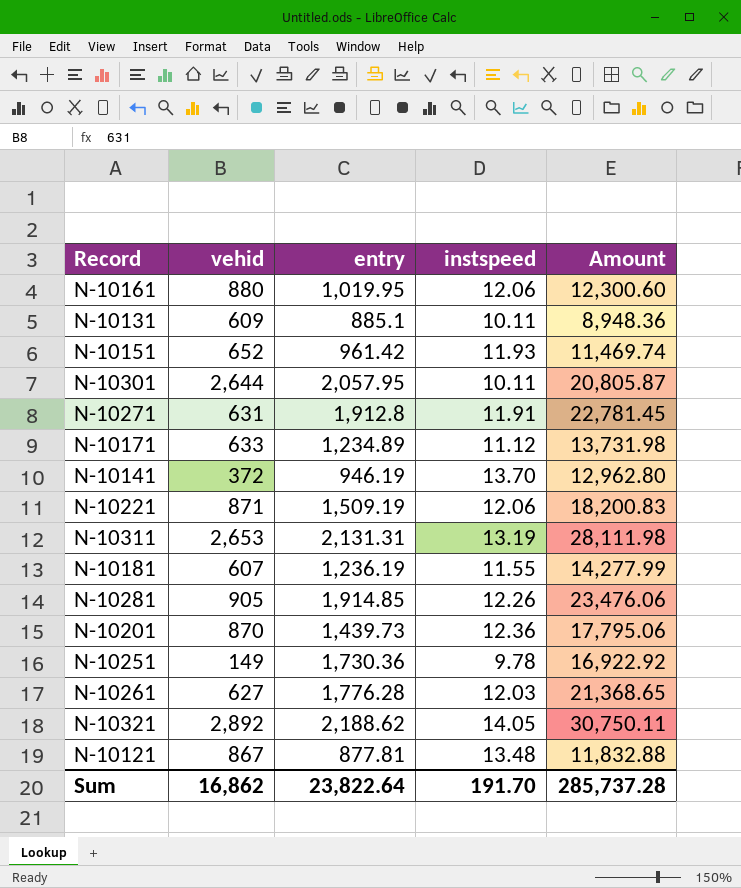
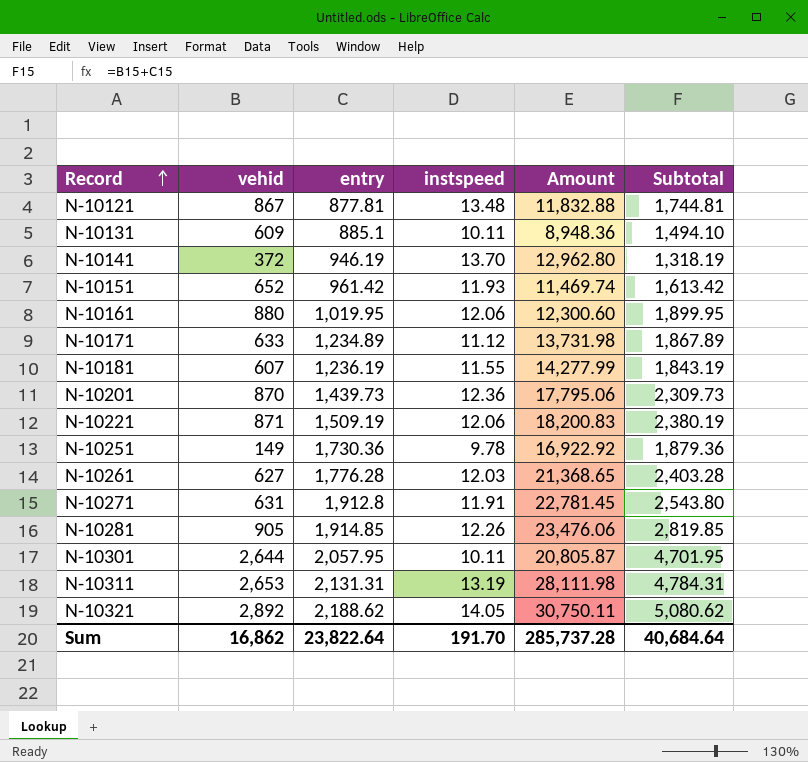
row order: none -> Record ascending
column Subtotal | formula: none -> [vehid] + [entry]

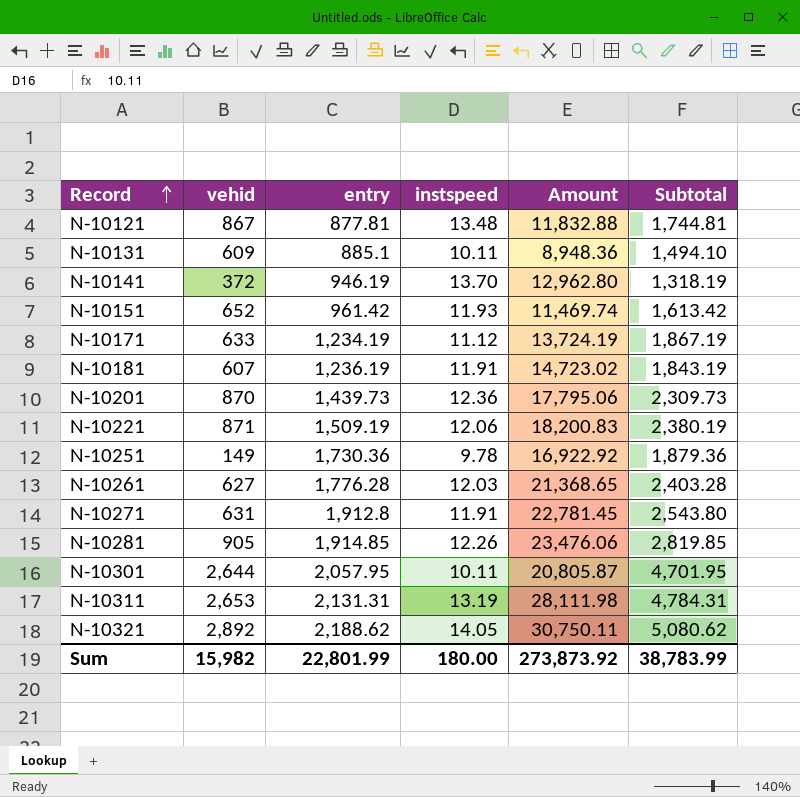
row N-10161: 880 | 1,019.95 | 12.06 | 12,300.60 | 1,899.95 -> none
N-10171 | entry: 1,234.89 -> 1,234.19
N-10171 | Amount: 13,731.98 -> 13,724.19
N-10171 | Subtotal: 1,867.89 -> 1,867.19
N-10181 | instspeed: 11.55 -> 11.91
N-10181 | Amount: 14,277.99 -> 14,723.02
Sum | vehid: 16,862 -> 15,982
Sum | entry: 23,822.64 -> 22,801.99
Sum | instspeed: 191.70 -> 180.00
Sum | Amount: 285,737.28 -> 273,873.92
Sum | Subtotal: 40,684.64 -> 38,783.99

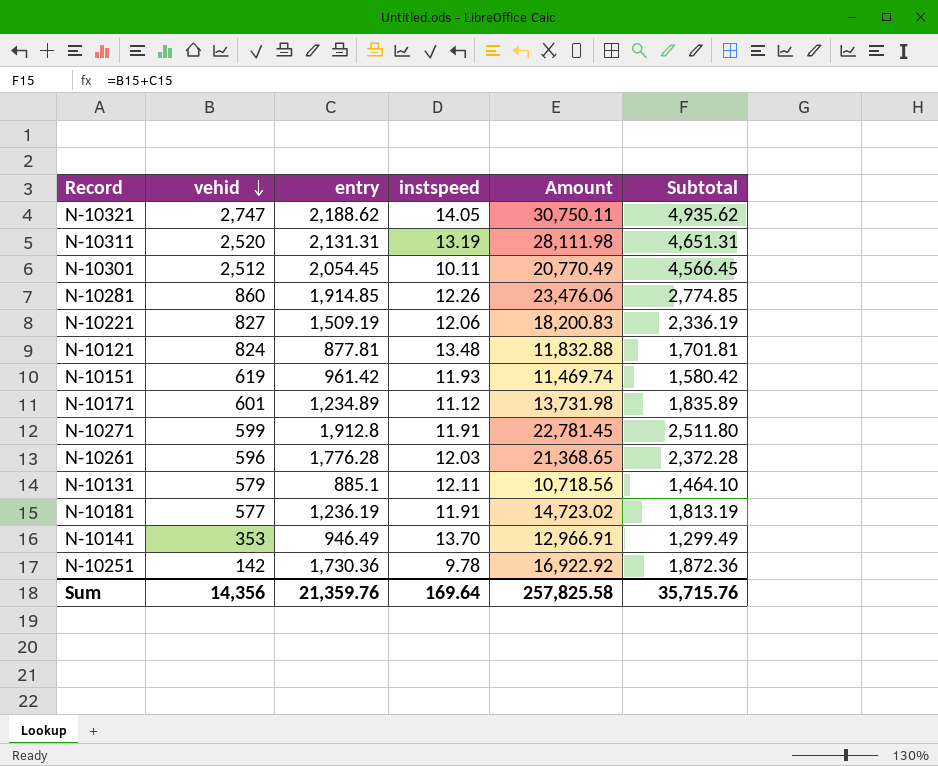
row order: Record ascending -> vehid descending
row N-10201: 870 | 1,439.73 | 12.36 | 17,795.06 | 2,309.73 -> none
N-10321 | vehid: 2,892 -> 2,747
N-10321 | Subtotal: 5,080.62 -> 4,935.62
N-10311 | vehid: 2,653 -> 2,520
N-10311 | Subtotal: 4,784.31 -> 4,651.31
N-10301 | vehid: 2,644 -> 2,512
N-10301 | entry: 2,057.95 -> 2,054.45
N-10301 | Amount: 20,805.87 -> 20,770.49
N-10301 | Subtotal: 4,701.95 -> 4,566.45
N-10281 | vehid: 905 -> 860
N-10281 | Subtotal: 2,819.85 -> 2,774.85
N-10221 | vehid: 871 -> 827
N-10221 | Subtotal: 2,380.19 -> 2,336.19
N-10121 | vehid: 867 -> 824
N-10121 | Subtotal: 1,744.81 -> 1,701.81
N-10151 | vehid: 652 -> 619
N-10151 | Subtotal: 1,613.42 -> 1,580.42
N-10171 | vehid: 633 -> 601
N-10171 | entry: 1,234.19 -> 1,234.89
N-10171 | Amount: 13,724.19 -> 13,731.98
N-10171 | Subtotal: 1,867.19 -> 1,835.89
N-10271 | vehid: 631 -> 599
N-10271 | Subtotal: 2,543.80 -> 2,511.80
N-10261 | vehid: 627 -> 596
N-10261 | Subtotal: 2,403.28 -> 2,372.28
N-10131 | vehid: 609 -> 579
N-10131 | instspeed: 10.11 -> 12.11
N-10131 | Amount: 8,948.36 -> 10,718.56
N-10131 | Subtotal: 1,494.10 -> 1,464.10
N-10181 | vehid: 607 -> 577
N-10181 | Subtotal: 1,843.19 -> 1,813.19
N-10141 | vehid: 372 -> 353
N-10141 | entry: 946.19 -> 946.49
N-10141 | Amount: 12,962.80 -> 12,966.91
N-10141 | Subtotal: 1,318.19 -> 1,299.49
N-10251 | vehid: 149 -> 142
N-10251 | Subtotal: 1,879.36 -> 1,872.36
Sum | vehid: 15,982 -> 14,356
Sum | entry: 22,801.99 -> 21,359.76
Sum | instspeed: 180.00 -> 169.64
Sum | Amount: 273,873.92 -> 257,825.58
Sum | Subtotal: 38,783.99 -> 35,715.76

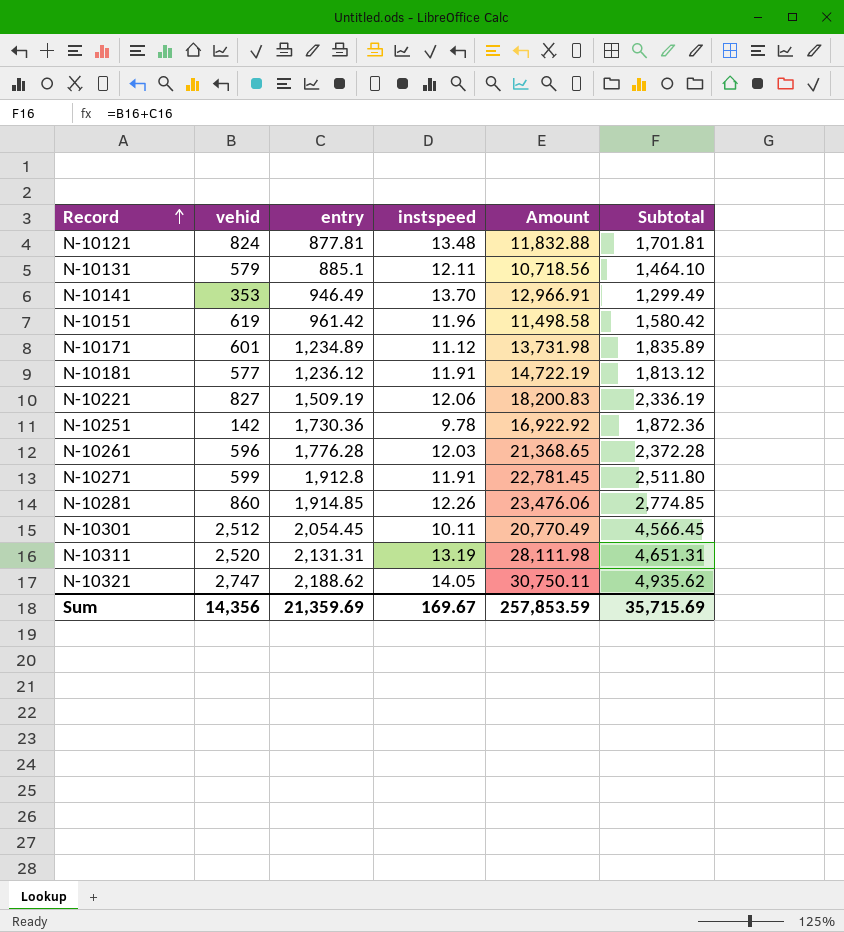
row order: vehid descending -> Record ascending
N-10151 | instspeed: 11.93 -> 11.96
N-10151 | Amount: 11,469.74 -> 11,498.58
N-10181 | entry: 1,236.19 -> 1,236.12
N-10181 | Amount: 14,723.02 -> 14,722.19
N-10181 | Subtotal: 1,813.19 -> 1,813.12
Sum | entry: 21,359.76 -> 21,359.69
Sum | instspeed: 169.64 -> 169.67
Sum | Amount: 257,825.58 -> 257,853.59
Sum | Subtotal: 35,715.76 -> 35,715.69

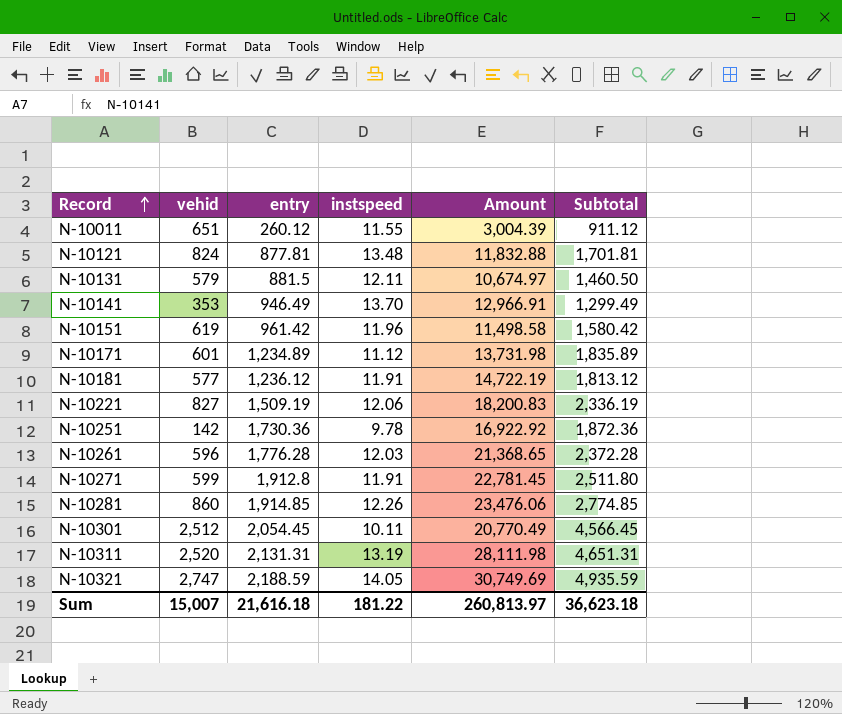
row N-10011: none -> 651 | 260.12 | 11.55 | 3,004.39 | 911.12
N-10131 | entry: 885.1 -> 881.5
N-10131 | Amount: 10,718.56 -> 10,674.97
N-10131 | Subtotal: 1,464.10 -> 1,460.50
N-10321 | entry: 2,188.62 -> 2,188.59
N-10321 | Amount: 30,750.11 -> 30,749.69
N-10321 | Subtotal: 4,935.62 -> 4,935.59
Sum | vehid: 14,356 -> 15,007
Sum | entry: 21,359.69 -> 21,616.18
Sum | instspeed: 169.67 -> 181.22
Sum | Amount: 257,853.59 -> 260,813.97
Sum | Subtotal: 35,715.69 -> 36,623.18

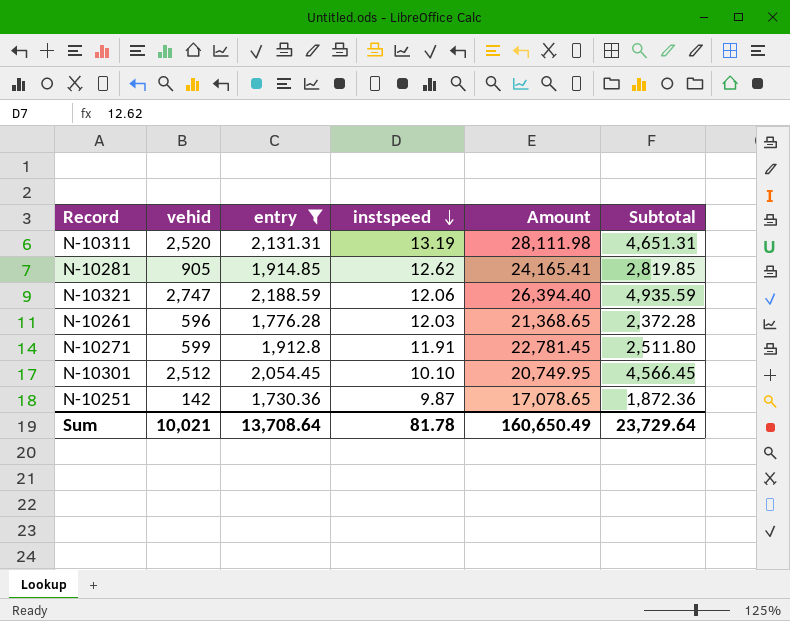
filter: none -> entry >= 1,730.36
row order: Record ascending -> instspeed descending
N-10281 | vehid: 860 -> 905
N-10281 | instspeed: 12.26 -> 12.62
N-10281 | Amount: 23,476.06 -> 24,165.41
N-10281 | Subtotal: 2,774.85 -> 2,819.85
N-10321 | instspeed: 14.05 -> 12.06
N-10321 | Amount: 30,749.69 -> 26,394.40
N-10301 | instspeed: 10.11 -> 10.10
N-10301 | Amount: 20,770.49 -> 20,749.95
N-10251 | instspeed: 9.78 -> 9.87
N-10251 | Amount: 16,922.92 -> 17,078.65
Sum | vehid: 15,007 -> 10,021
Sum | entry: 21,616.18 -> 13,708.64
Sum | instspeed: 181.22 -> 81.78
Sum | Amount: 260,813.97 -> 160,650.49
Sum | Subtotal: 36,623.18 -> 23,729.64

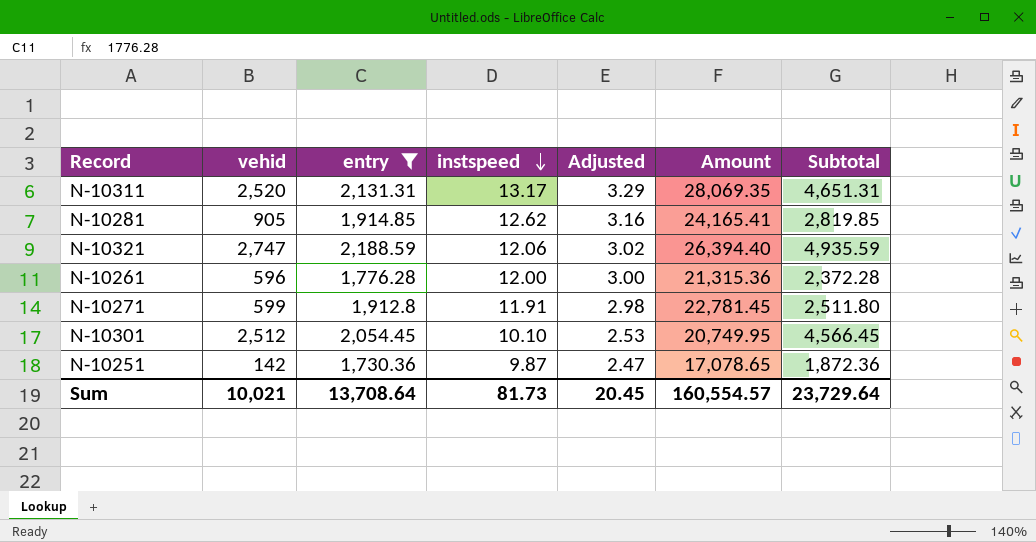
column Adjusted | formula: none -> [instspeed] * 0.25
N-10311 | instspeed: 13.19 -> 13.17
N-10311 | Amount: 28,111.98 -> 28,069.35
N-10261 | instspeed: 12.03 -> 12.00
N-10261 | Amount: 21,368.65 -> 21,315.36
Sum | instspeed: 81.78 -> 81.73
Sum | Amount: 160,650.49 -> 160,554.57

